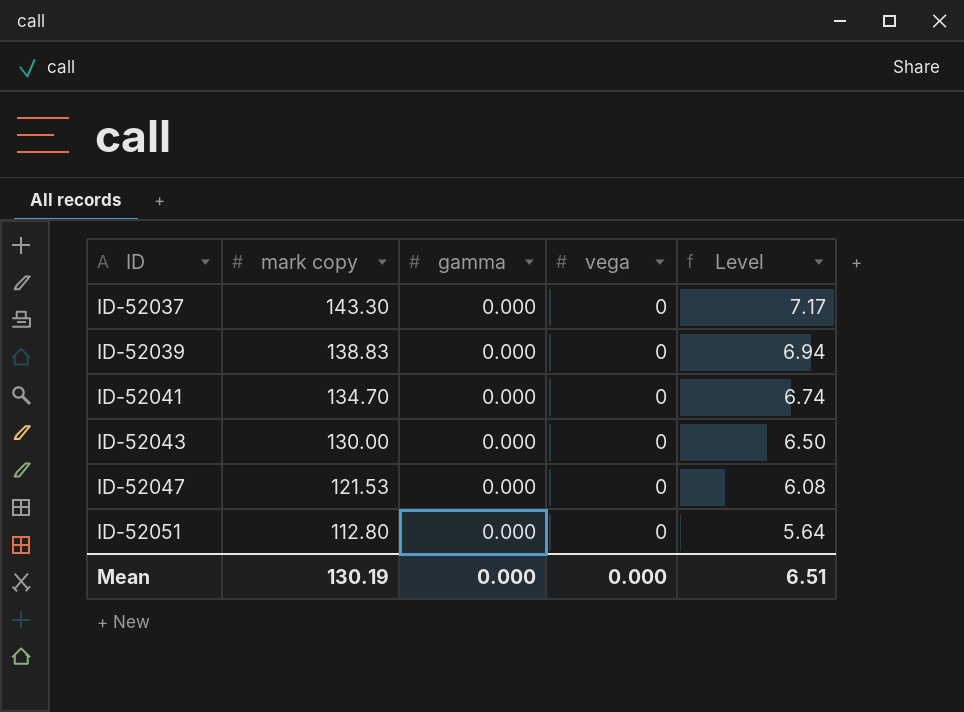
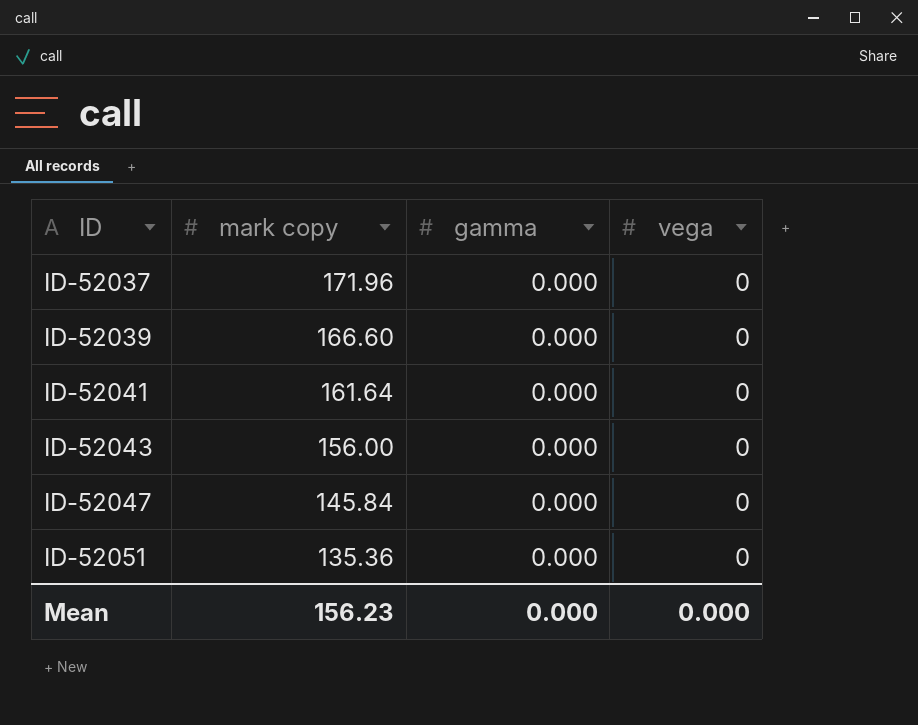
column Level | formula: [mark copy] * 0.05 -> none
ID-52037 | mark copy: 143.30 -> 171.96
ID-52039 | mark copy: 138.83 -> 166.60
ID-52041 | mark copy: 134.70 -> 161.64
ID-52043 | mark copy: 130.00 -> 156.00
ID-52047 | mark copy: 121.53 -> 145.84
ID-52051 | mark copy: 112.80 -> 135.36
Mean | mark copy: 130.19 -> 156.23

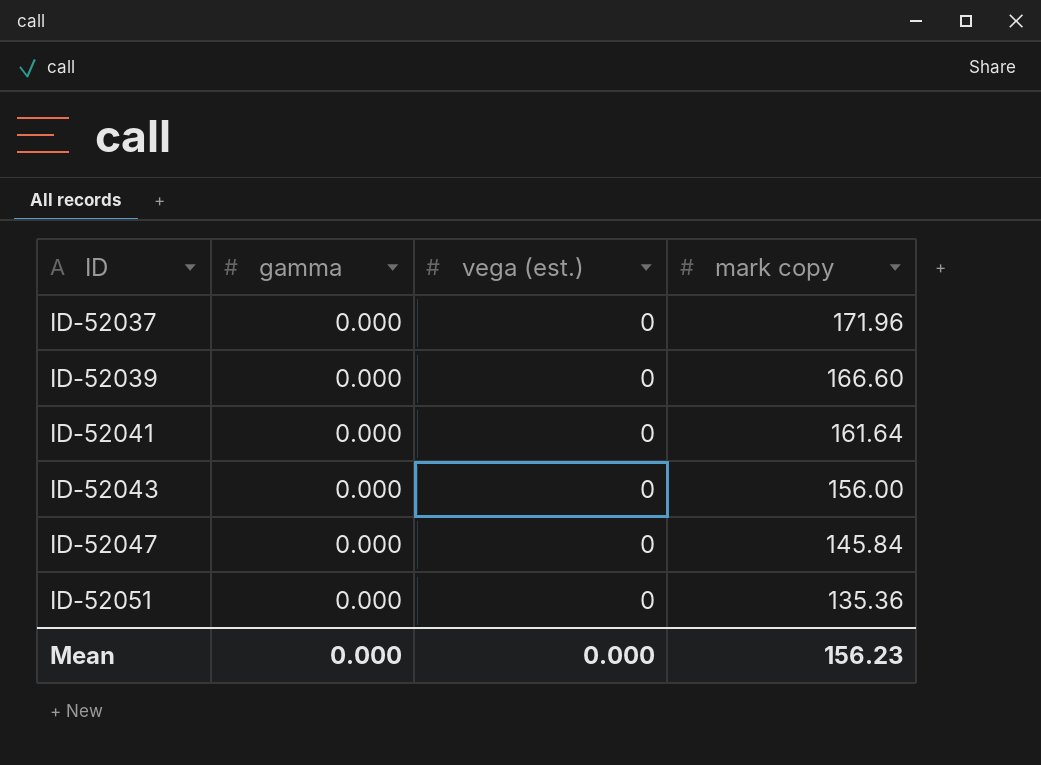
column name: vega -> vega (est.)
column mark copy | position: 2 -> 4

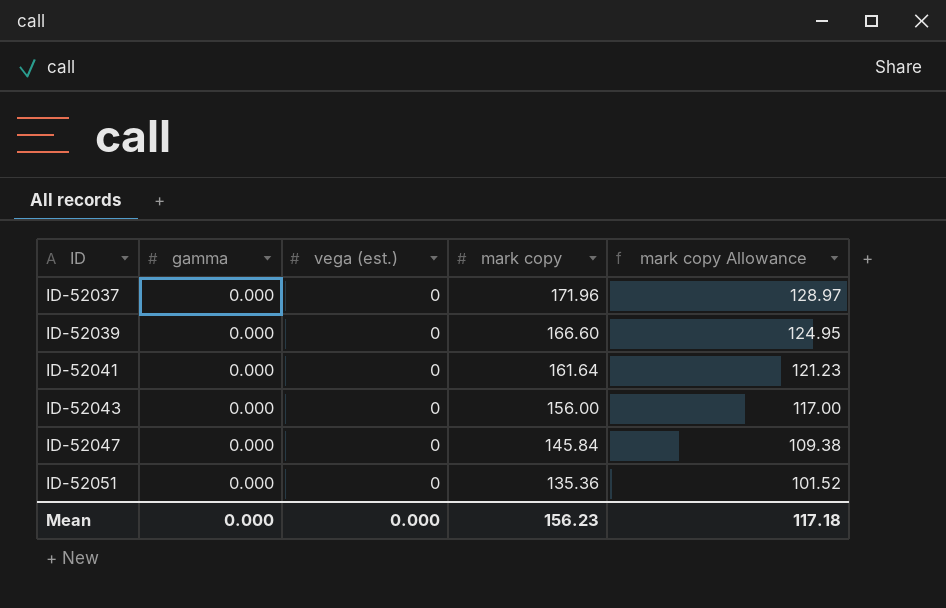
column mark copy Allowance | formula: none -> [mark copy] * 0.75

